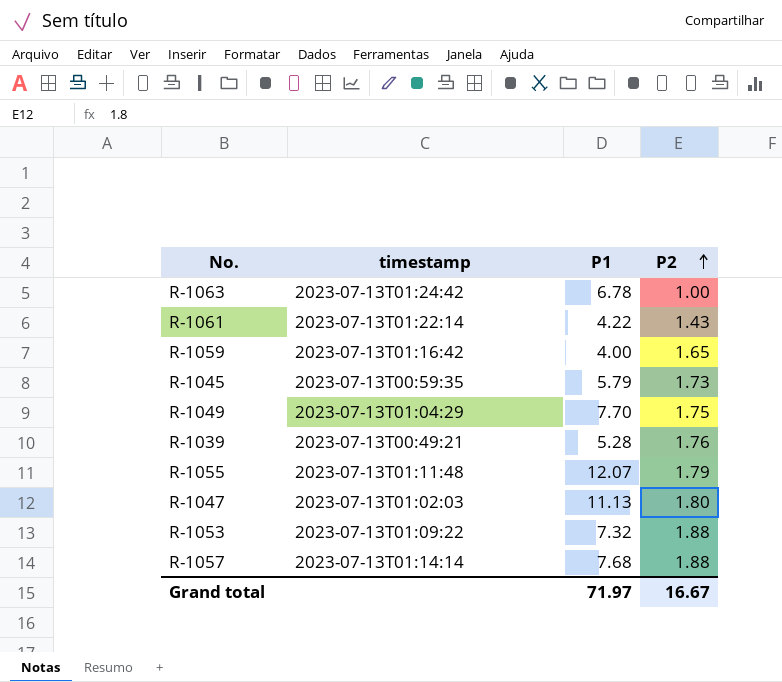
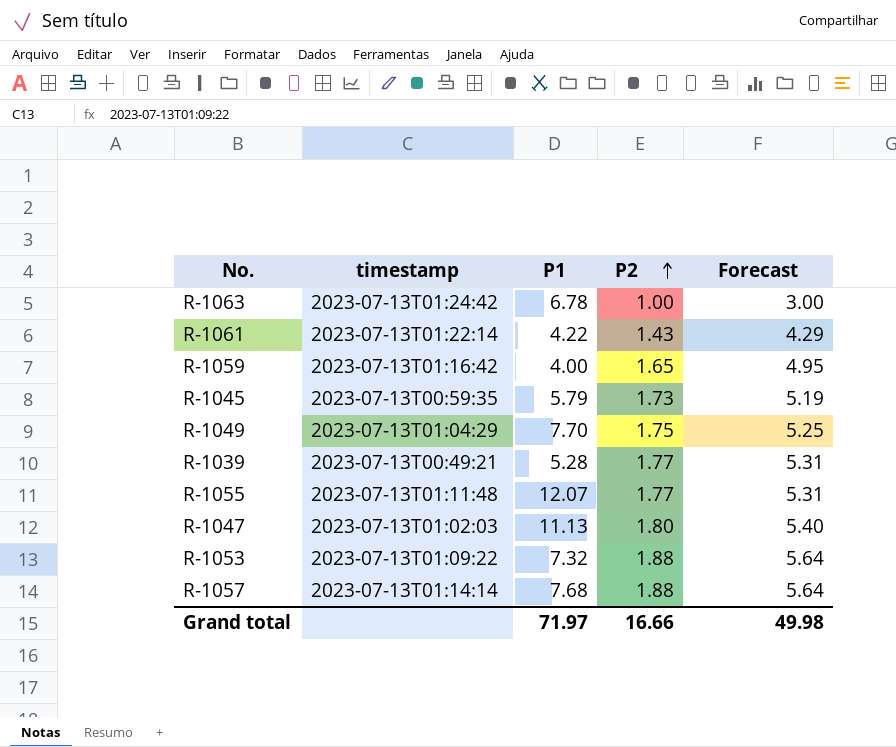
column Forecast | formula: none -> [P2] * 3
R-1039 | P2: 1.76 -> 1.77
R-1055 | P2: 1.79 -> 1.77
Grand total | P2: 16.67 -> 16.66

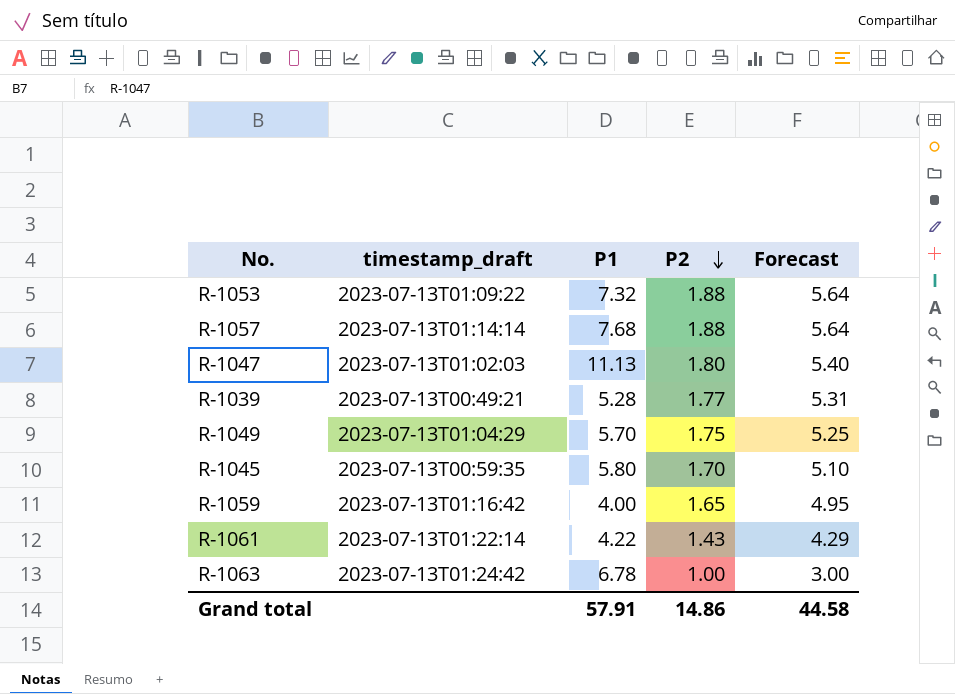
row order: P2 ascending -> P2 descending
column name: timestamp -> timestamp_draft
row R-1055: 2023-07-13T01:11:48 | 12.07 | 1.77 | 5.31 -> none
R-1049 | P1: 7.70 -> 5.70
R-1045 | P1: 5.79 -> 5.80
R-1045 | P2: 1.73 -> 1.70
R-1045 | Forecast: 5.19 -> 5.10
Grand total | P1: 71.97 -> 57.91
Grand total | P2: 16.66 -> 14.86
Grand total | Forecast: 49.98 -> 44.58

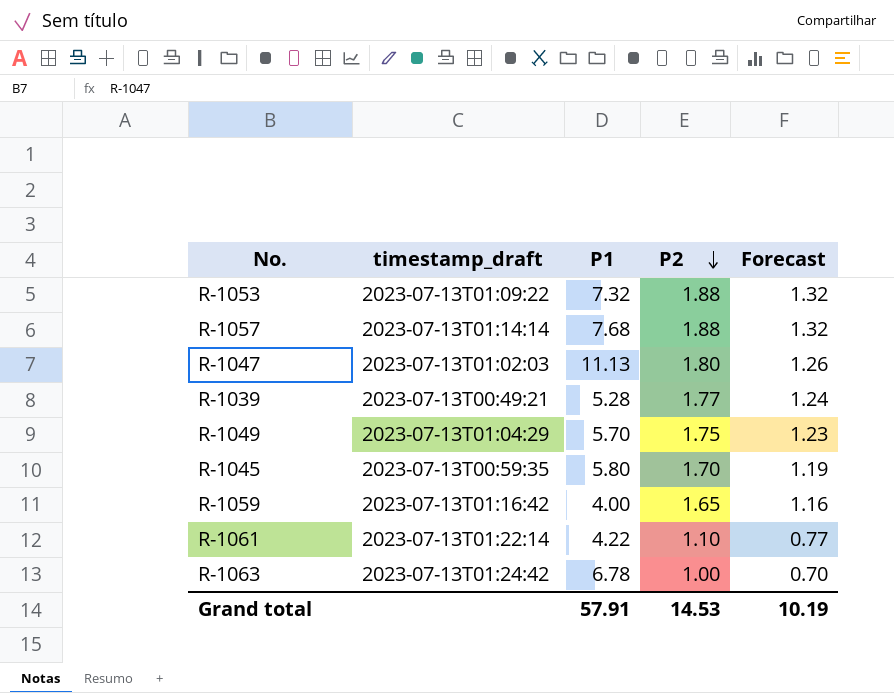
column Forecast | formula: [P2] * 3 -> [P2] * 0.7
R-1061 | P2: 1.43 -> 1.10
Grand total | P2: 14.86 -> 14.53
Grand total | Forecast: 44.58 -> 10.19

